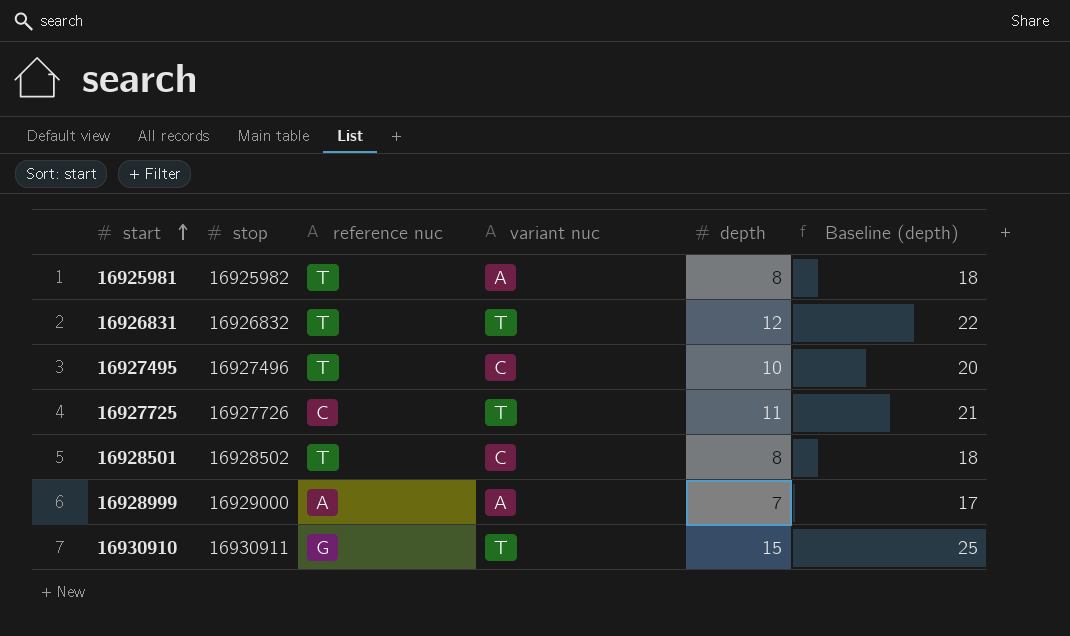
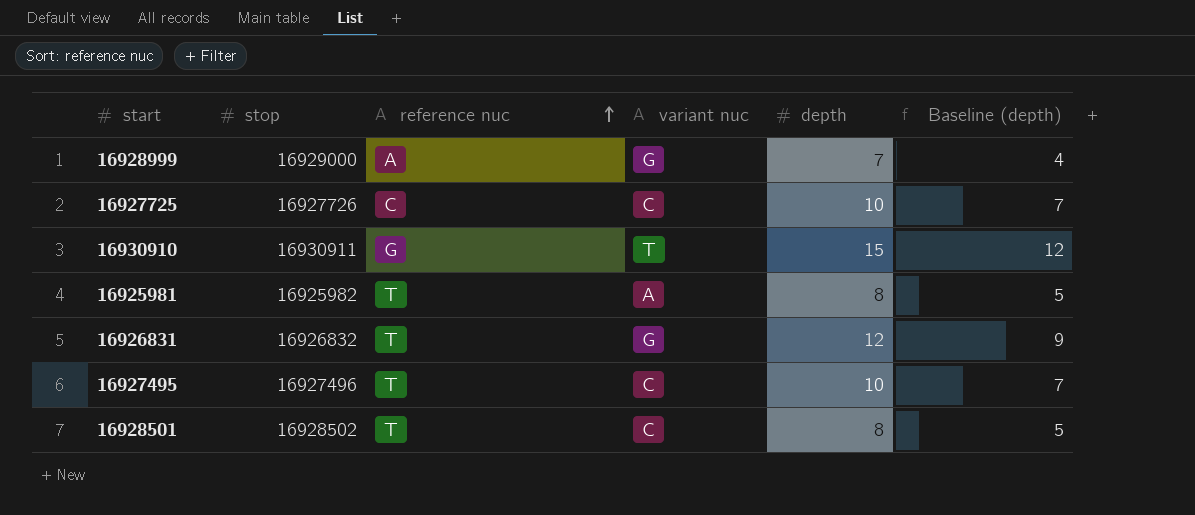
row order: start ascending -> reference nuc ascending
column Baseline (depth) | formula: [depth] + 10 -> [depth] - 3
16928999 | variant nuc: A -> G
16927725 | variant nuc: T -> C
16927725 | depth: 11 -> 10
16926831 | variant nuc: T -> G

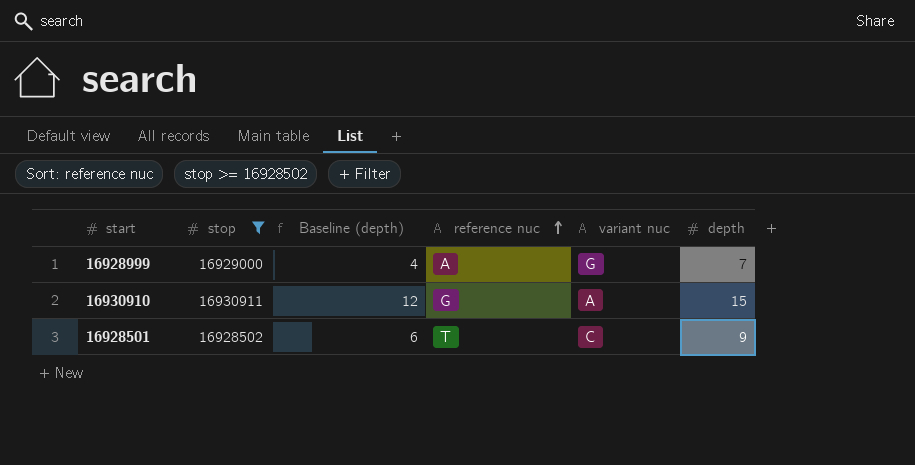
filter: none -> stop >= 16928502
column Baseline (depth) | position: 6 -> 3
16930910 | variant nuc: T -> A
16928501 | Baseline (depth): 5 -> 6
16928501 | depth: 8 -> 9

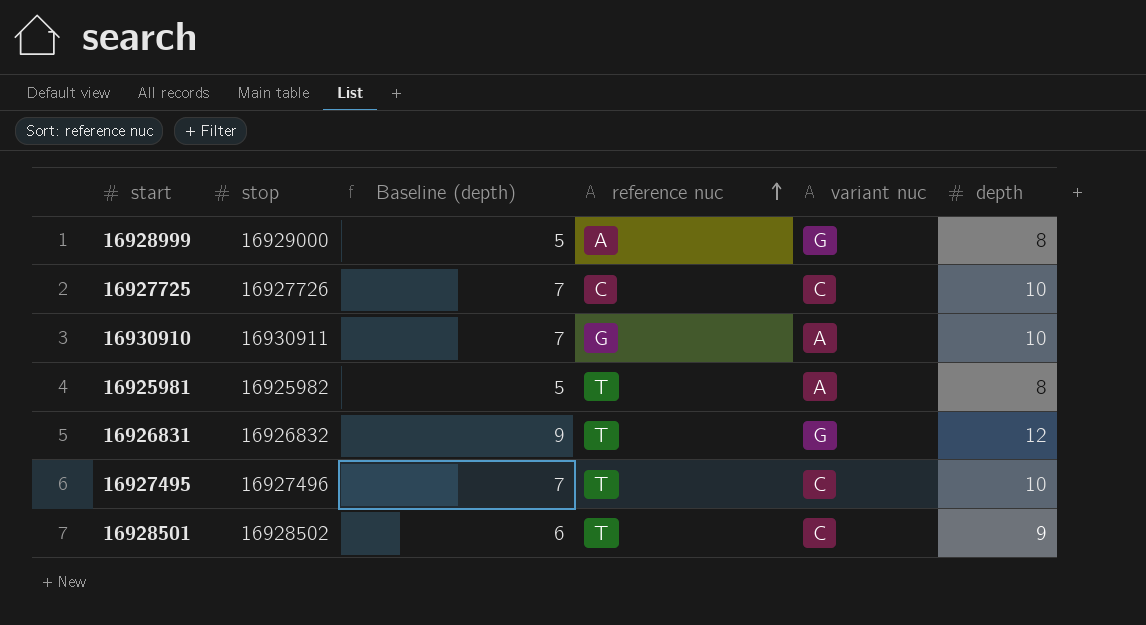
filter: stop >= 16928502 -> none
16928999 | Baseline (depth): 4 -> 5
16928999 | depth: 7 -> 8
16930910 | Baseline (depth): 12 -> 7
16930910 | depth: 15 -> 10

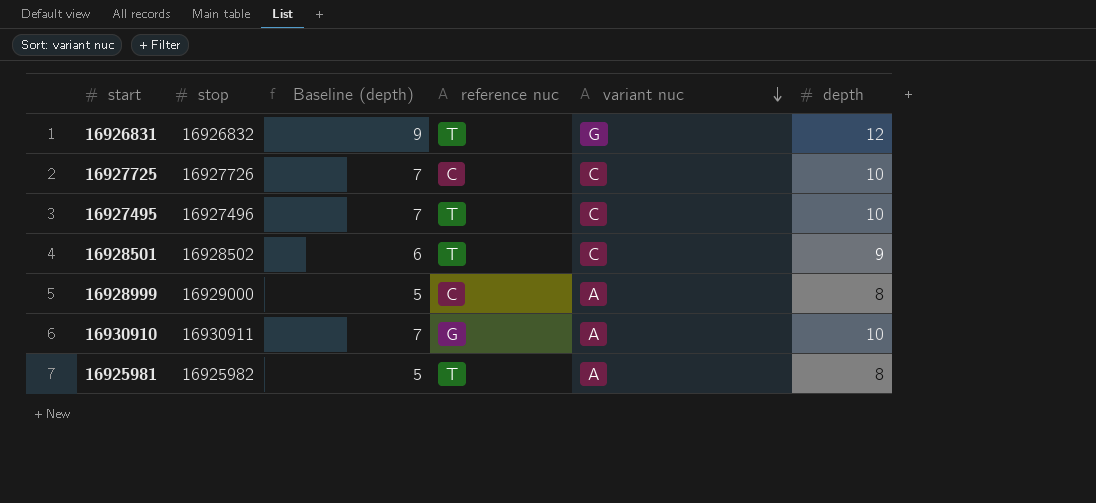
row order: reference nuc ascending -> variant nuc descending
16928999 | reference nuc: A -> C
16928999 | variant nuc: G -> A

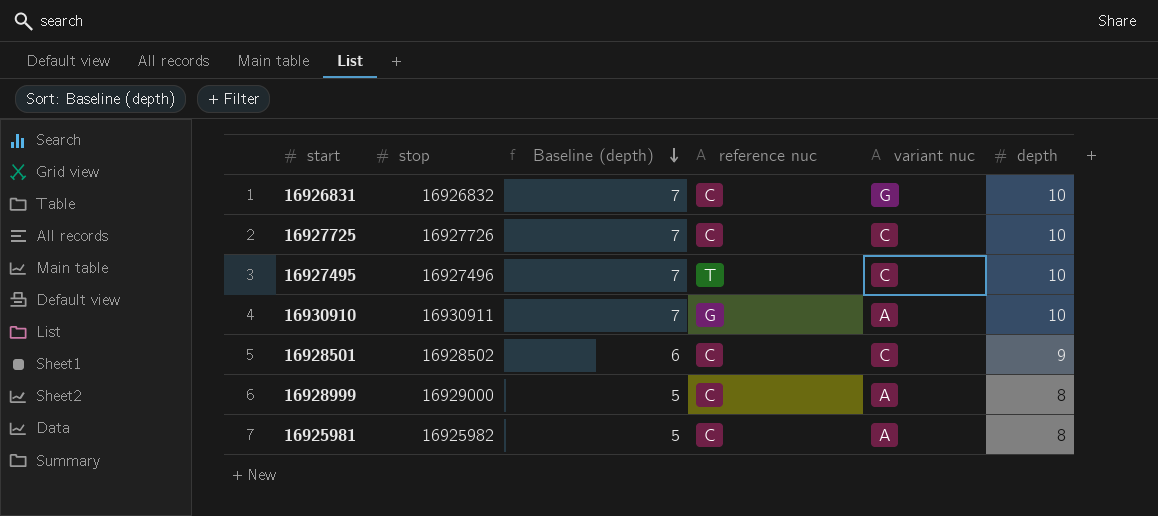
row order: variant nuc descending -> Baseline (depth) descending
16926831 | Baseline (depth): 9 -> 7
16926831 | reference nuc: T -> C
16926831 | depth: 12 -> 10
16928501 | reference nuc: T -> C
16925981 | reference nuc: T -> C

